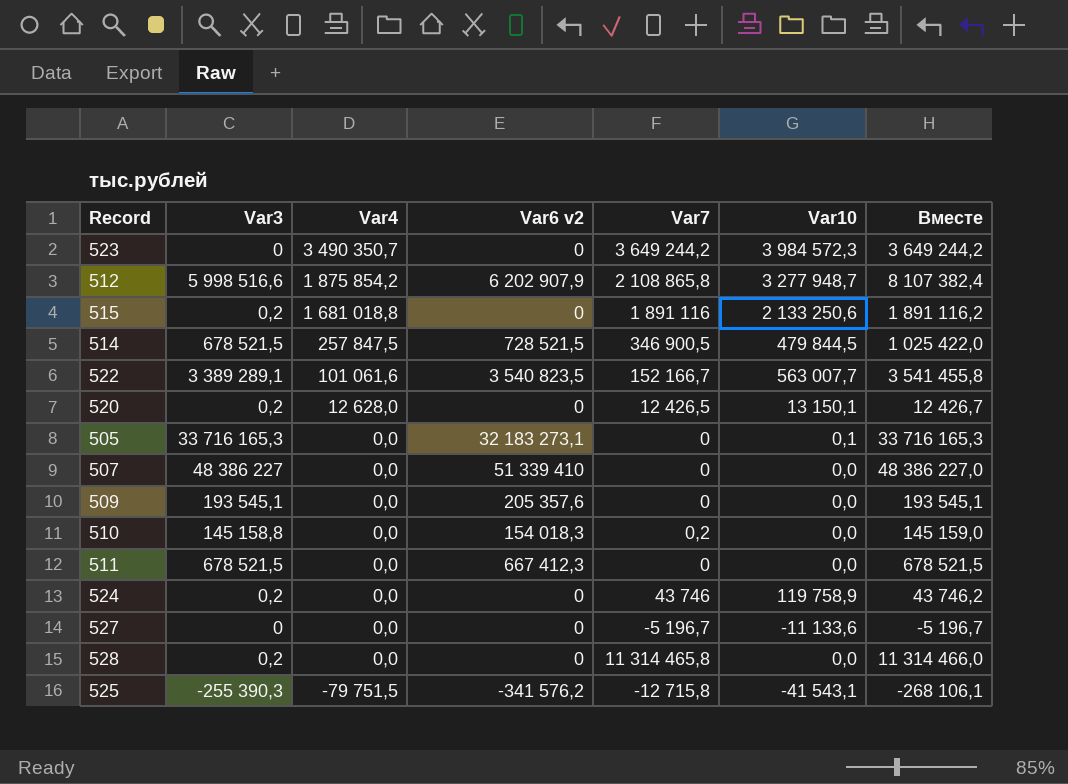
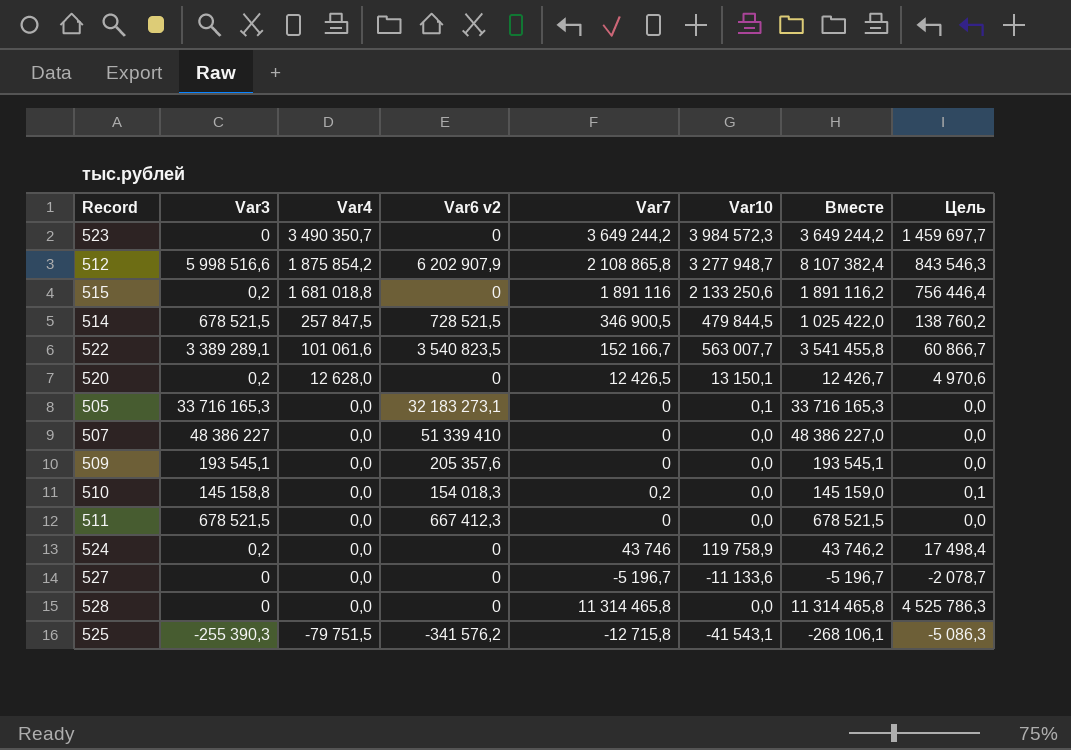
column Цель | formula: none -> [Var7] * 0,4
528 | Var3: 0,2 -> 0
528 | Вместе: 11 314 466,0 -> 11 314 465,8

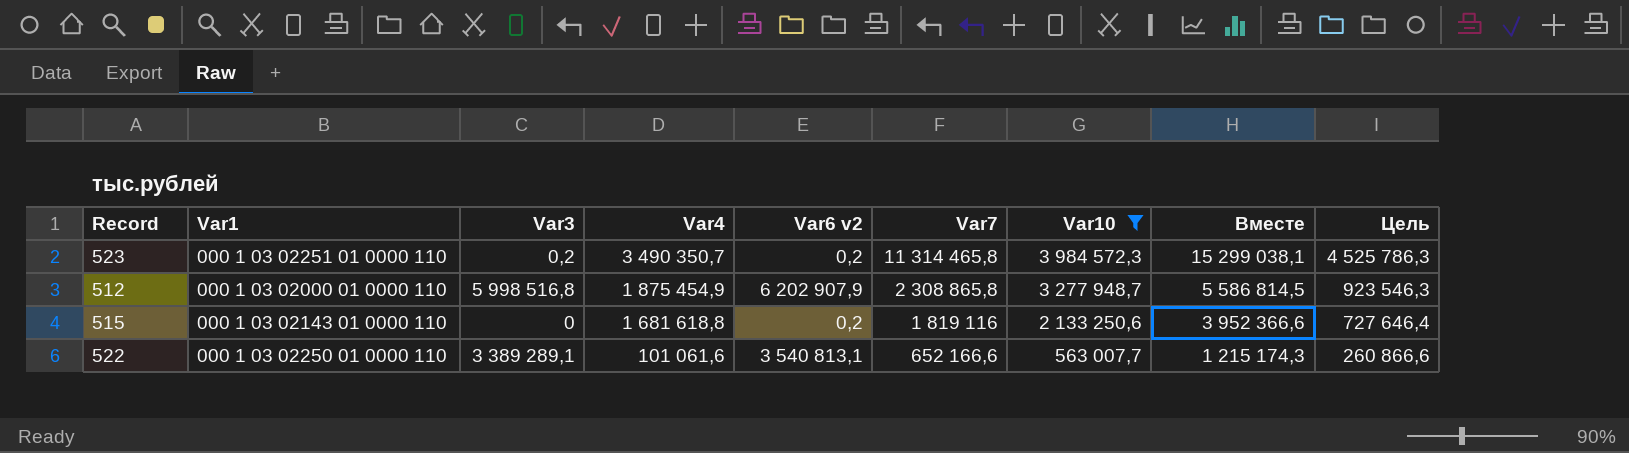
filter: none -> Var10 >= 563 007,7
column Var1 | position: none -> 2
column Вместе | formula: [Var3] + [Var7] -> [Var7] + [Var10]
523 | Var3: 0 -> 0,2
523 | Var6 v2: 0 -> 0,2
523 | Var7: 3 649 244,2 -> 11 314 465,8
523 | Цель: 1 459 697,7 -> 4 525 786,3
512 | Var3: 5 998 516,6 -> 5 998 516,8
512 | Var4: 1 875 854,2 -> 1 875 454,9
512 | Var7: 2 108 865,8 -> 2 308 865,8
512 | Цель: 843 546,3 -> 923 546,3
515 | Var3: 0,2 -> 0
515 | Var4: 1 681 018,8 -> 1 681 618,8
515 | Var6 v2: 0 -> 0,2
515 | Var7: 1 891 116 -> 1 819 116
515 | Цель: 756 446,4 -> 727 646,4
522 | Var6 v2: 3 540 823,5 -> 3 540 813,1
522 | Var7: 152 166,7 -> 652 166,6
522 | Цель: 60 866,7 -> 260 866,6

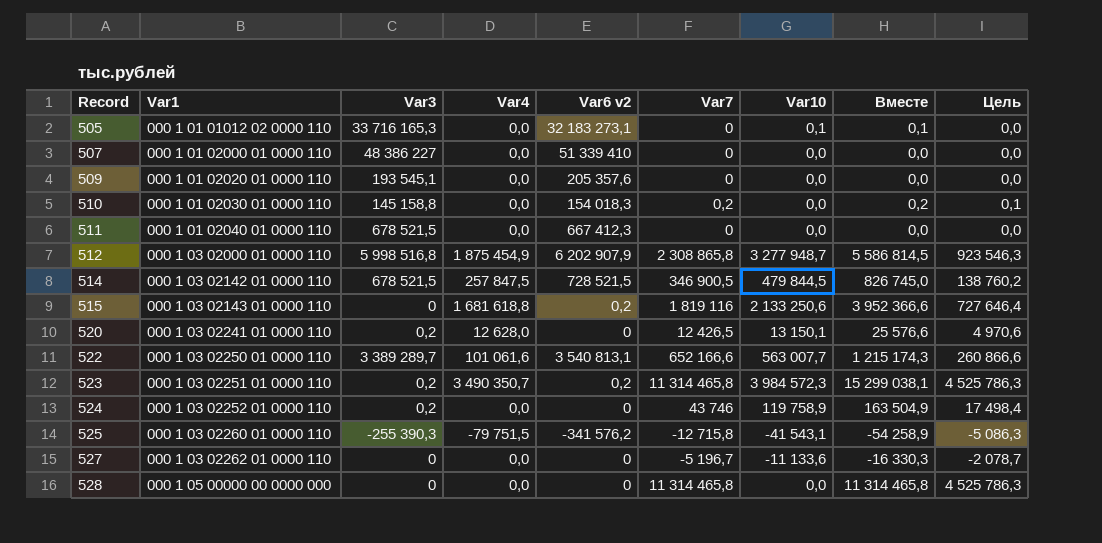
filter: Var10 >= 563 007,7 -> none
row order: Var4 descending -> Record ascending
522 | Var3: 3 389 289,1 -> 3 389 289,7

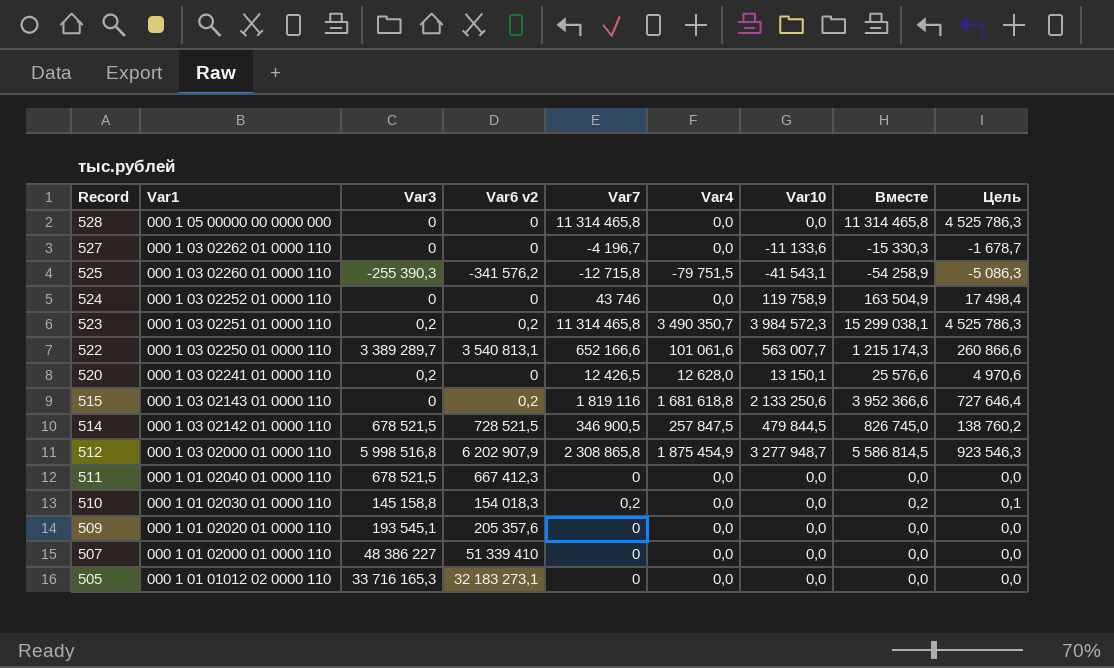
row order: Record ascending -> Record descending
column Var4 | position: 4 -> 6
527 | Var7: -5 196,7 -> -4 196,7
527 | Вместе: -16 330,3 -> -15 330,3
527 | Цель: -2 078,7 -> -1 678,7
524 | Var3: 0,2 -> 0
505 | Var10: 0,1 -> 0,0
505 | Вместе: 0,1 -> 0,0

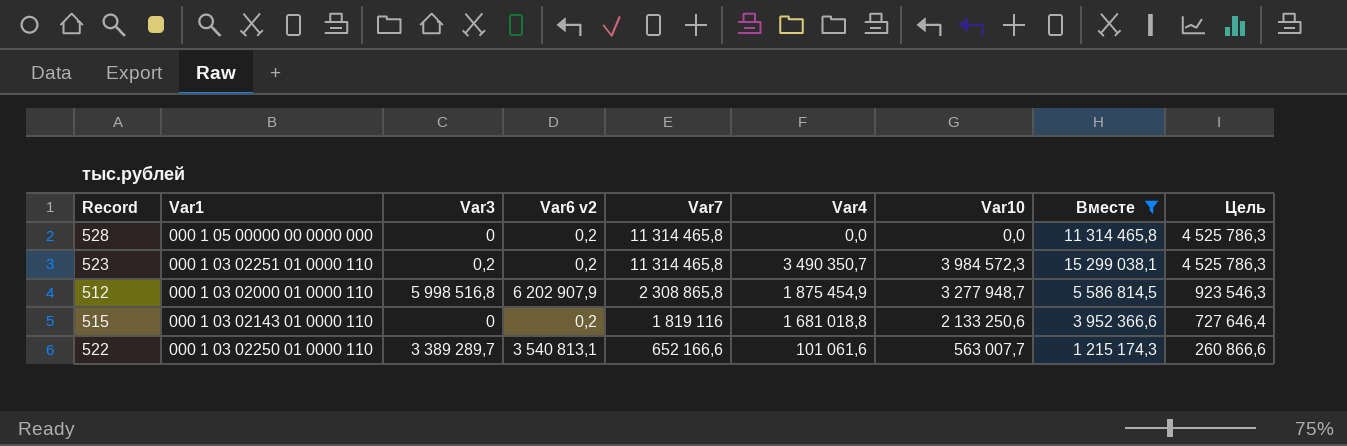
filter: none -> Вместе >= 1 215 174,3
row order: Record descending -> Var7 descending
528 | Var6 v2: 0 -> 0,2
515 | Var4: 1 681 618,8 -> 1 681 018,8

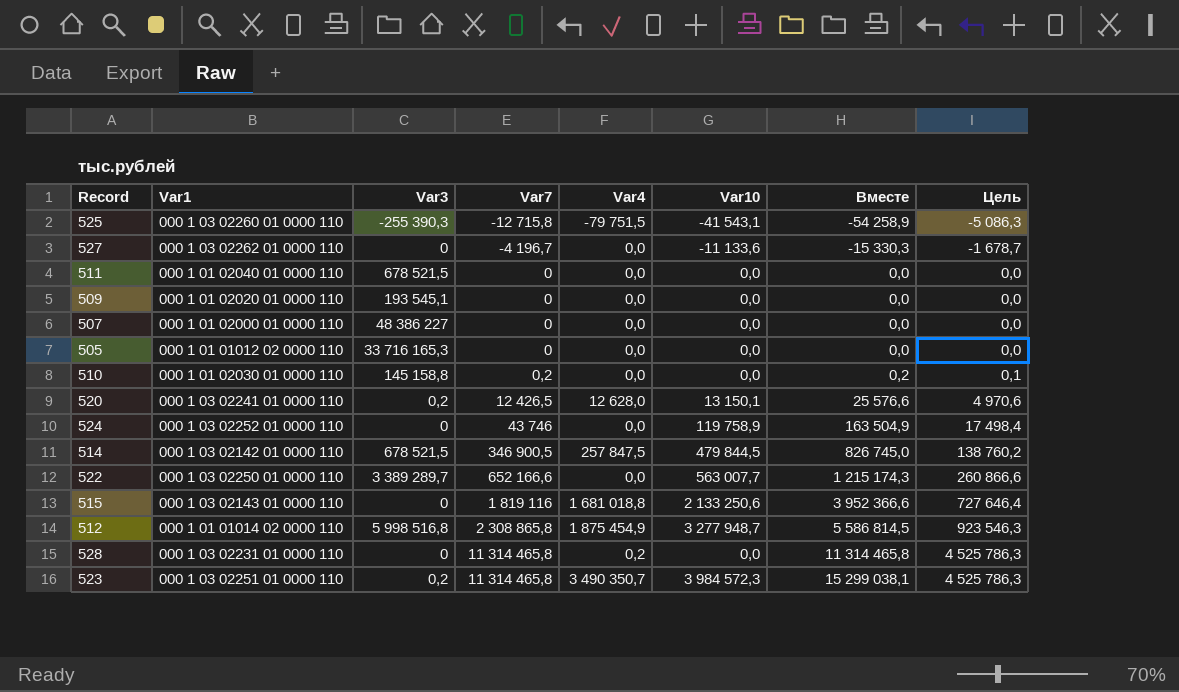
filter: Вместе >= 1 215 174,3 -> none
row order: Var7 descending -> Var7 ascending
column Var6 v2 | position: 4 -> none
522 | Var4: 101 061,6 -> 0,0
512 | Var1: 000 1 03 02000 01 0000 110 -> 000 1 01 01014 02 0000 110
528 | Var1: 000 1 05 00000 00 0000 000 -> 000 1 03 02231 01 0000 110
528 | Var4: 0,0 -> 0,2

